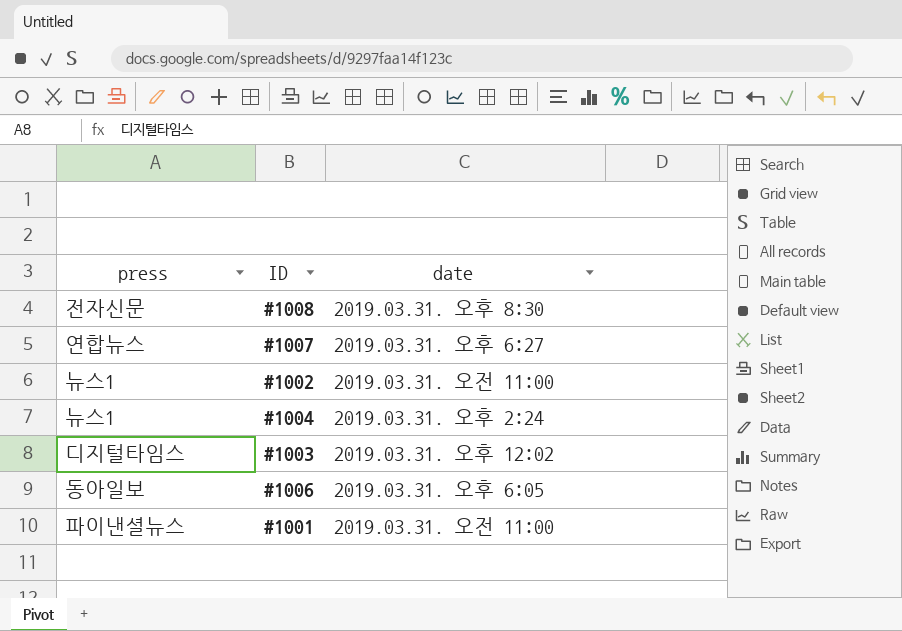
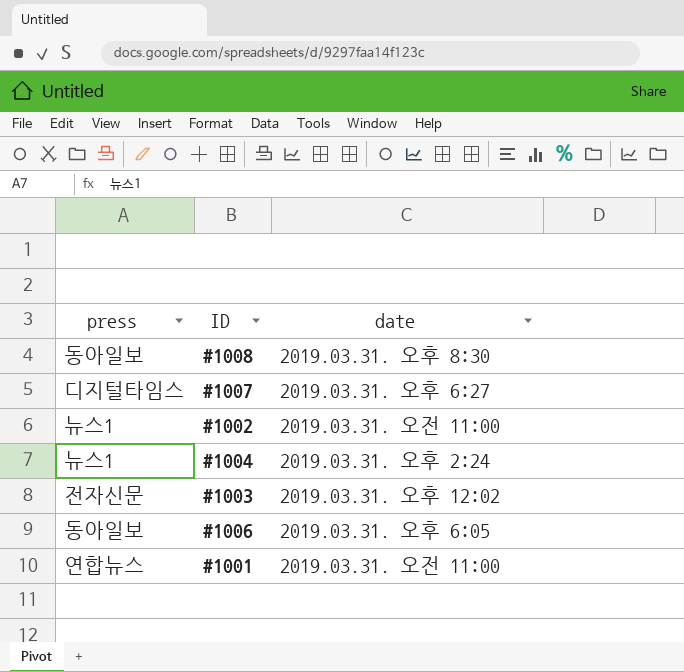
#1008 | press: 전자신문 -> 동아일보
#1007 | press: 연합뉴스 -> 디지털타임스
#1003 | press: 디지털타임스 -> 전자신문
#1001 | press: 파이낸셜뉴스 -> 연합뉴스

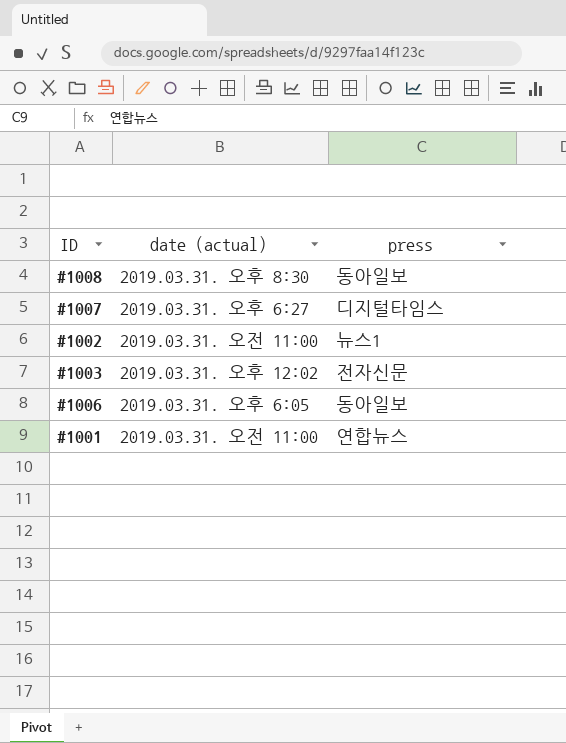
column name: date -> date (actual)
column press | position: 1 -> 3
row #1004: 뉴스1 | 2019.03.31. 오후 2:24 -> none

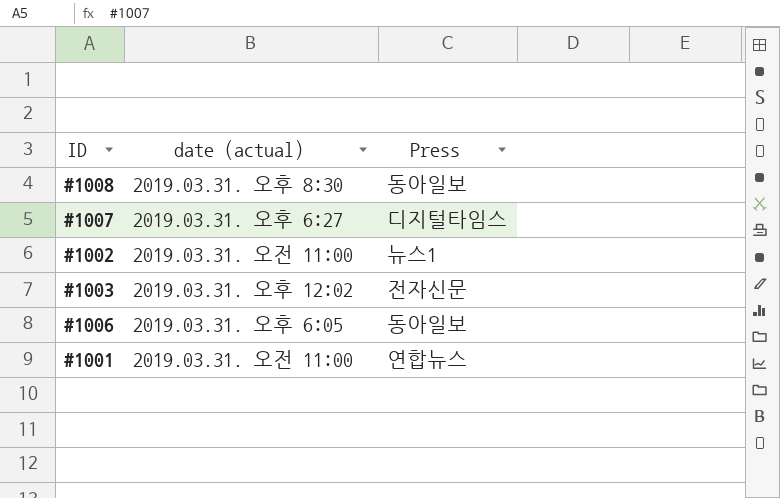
column name: press -> Press

